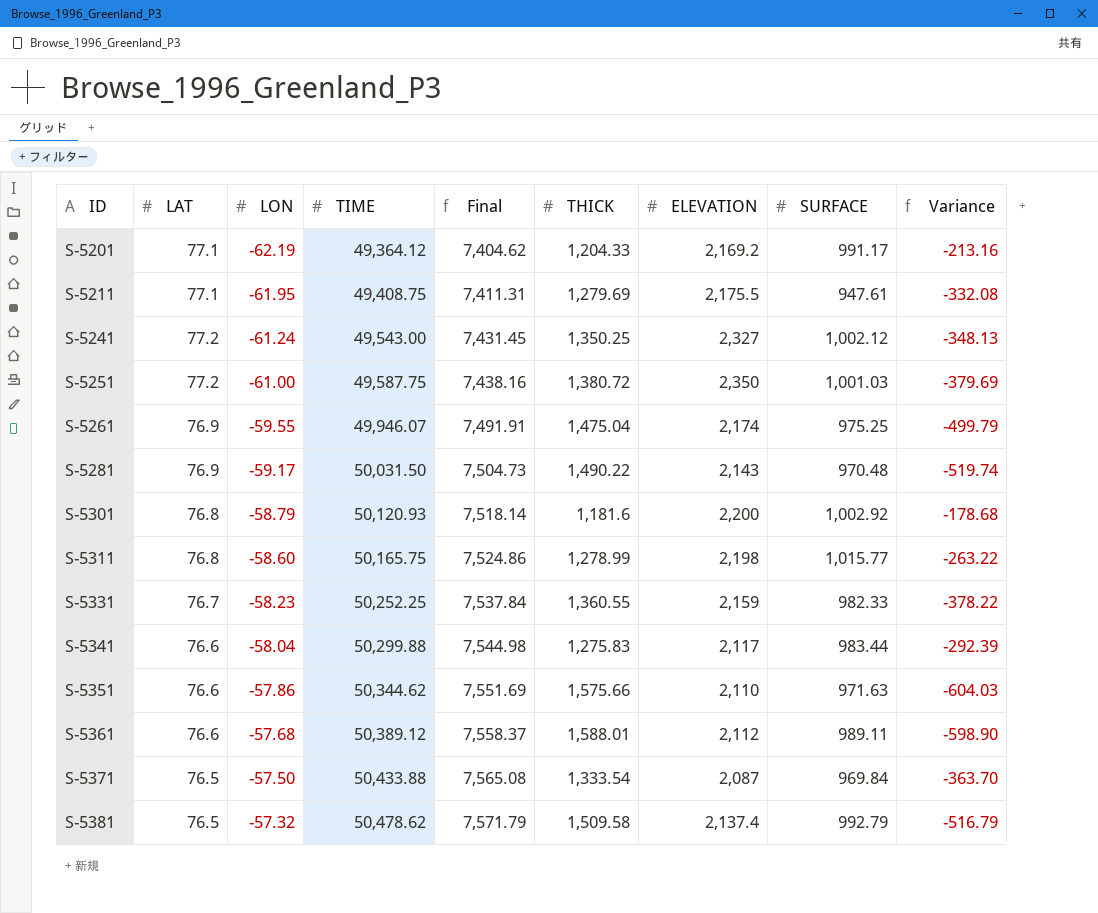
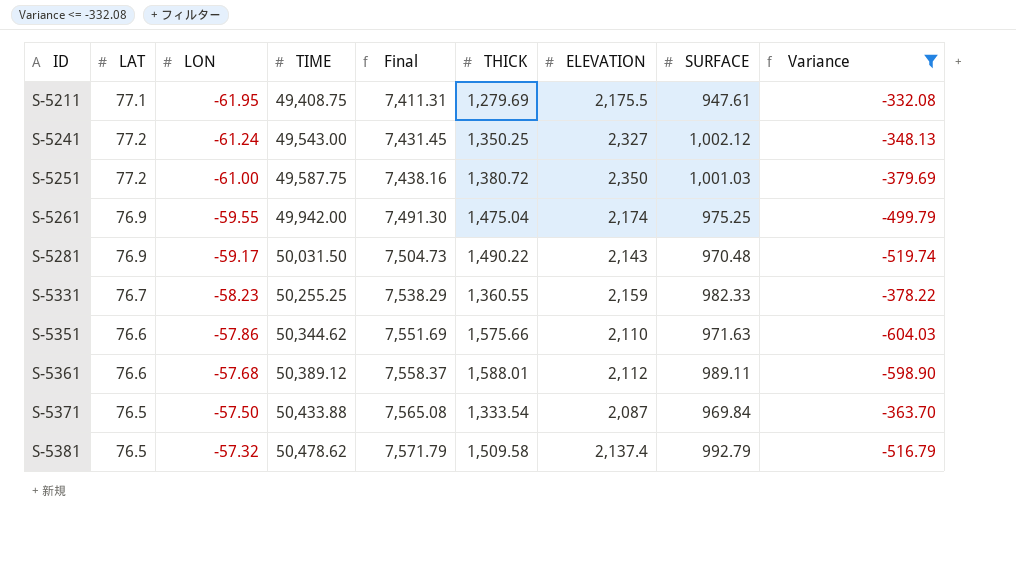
filter: none -> Variance <= -332.08
S-5261 | TIME: 49,946.07 -> 49,942.00
S-5261 | Final: 7,491.91 -> 7,491.30
S-5331 | TIME: 50,252.25 -> 50,255.25
S-5331 | Final: 7,537.84 -> 7,538.29

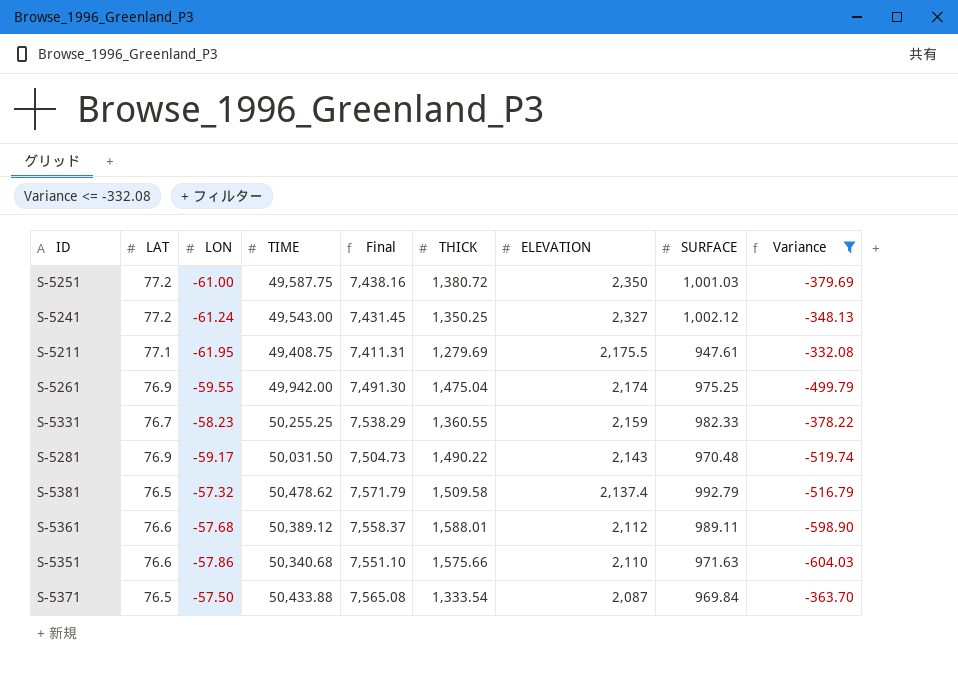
row order: ID ascending -> ELEVATION descending
S-5351 | TIME: 50,344.62 -> 50,340.68
S-5351 | Final: 7,551.69 -> 7,551.10

